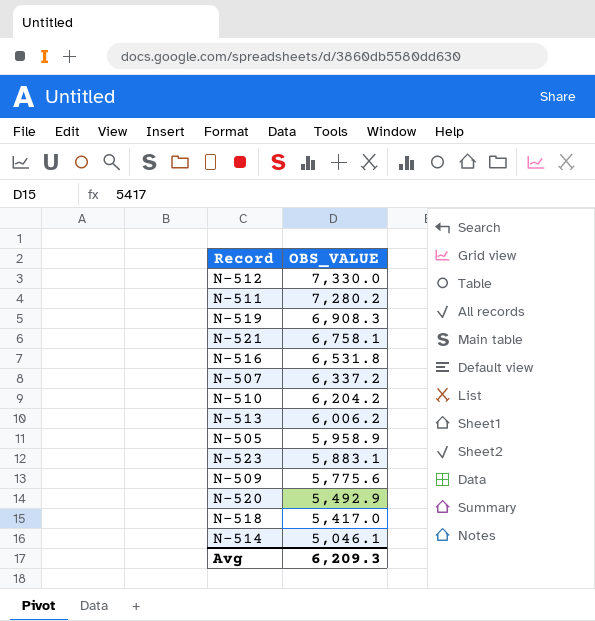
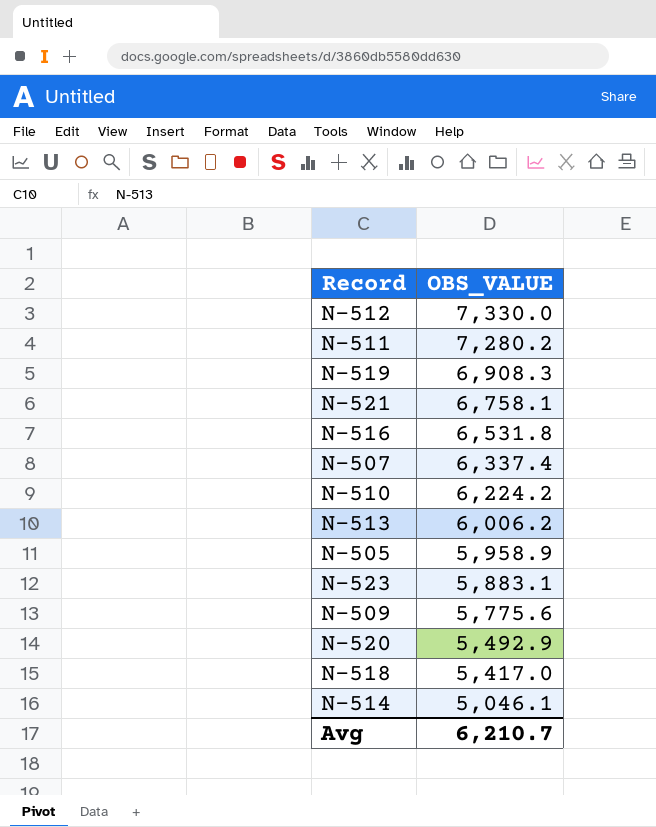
N-507 | OBS_VALUE: 6,337.2 -> 6,337.4
N-510 | OBS_VALUE: 6,204.2 -> 6,224.2
Avg | OBS_VALUE: 6,209.3 -> 6,210.7

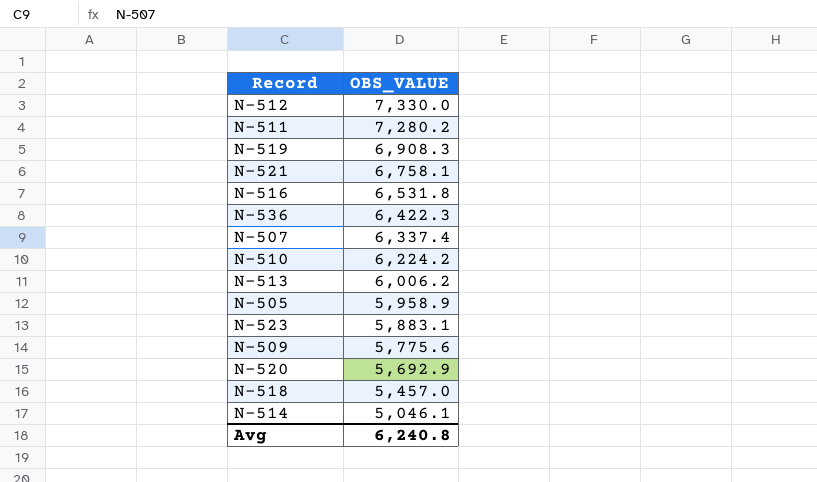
row N-536: none -> 6,422.3
N-520 | OBS_VALUE: 5,492.9 -> 5,692.9
N-518 | OBS_VALUE: 5,417.0 -> 5,457.0
Avg | OBS_VALUE: 6,210.7 -> 6,240.8

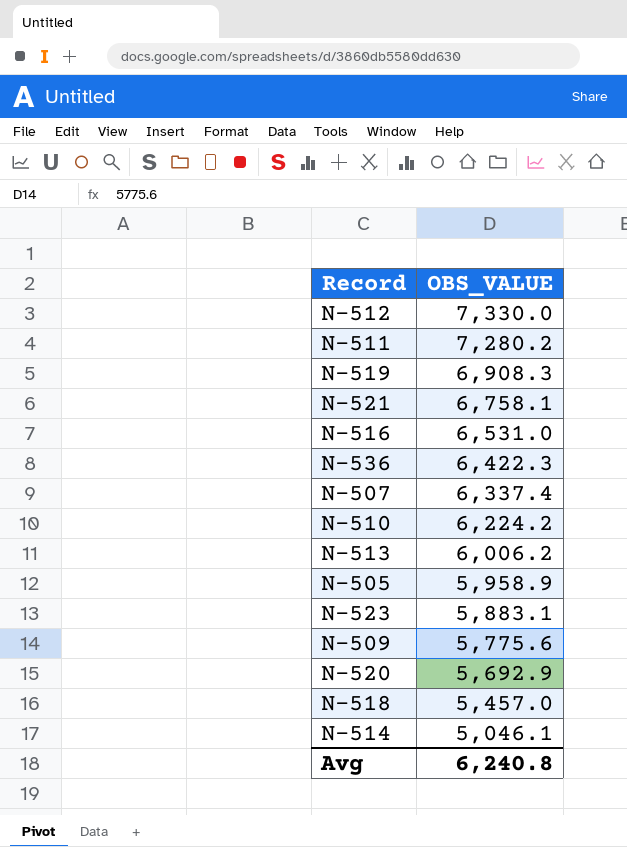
N-516 | OBS_VALUE: 6,531.8 -> 6,531.0

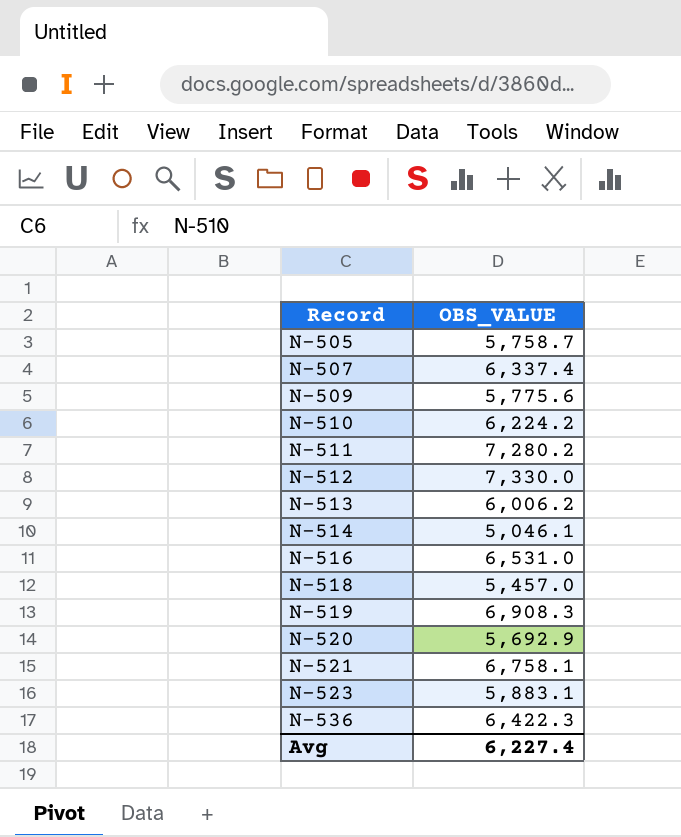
row order: OBS_VALUE descending -> Record ascending
N-505 | OBS_VALUE: 5,958.9 -> 5,758.7
Avg | OBS_VALUE: 6,240.8 -> 6,227.4

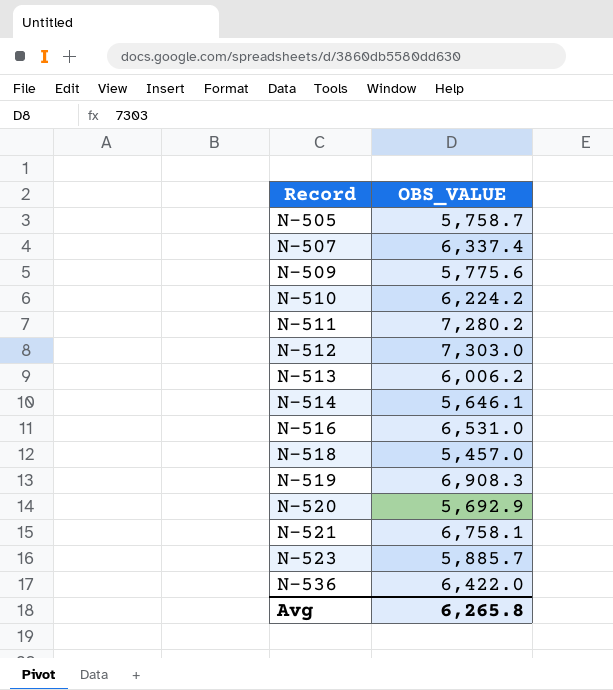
N-512 | OBS_VALUE: 7,330.0 -> 7,303.0
N-514 | OBS_VALUE: 5,046.1 -> 5,646.1
N-523 | OBS_VALUE: 5,883.1 -> 5,885.7
N-536 | OBS_VALUE: 6,422.3 -> 6,422.0
Avg | OBS_VALUE: 6,227.4 -> 6,265.8

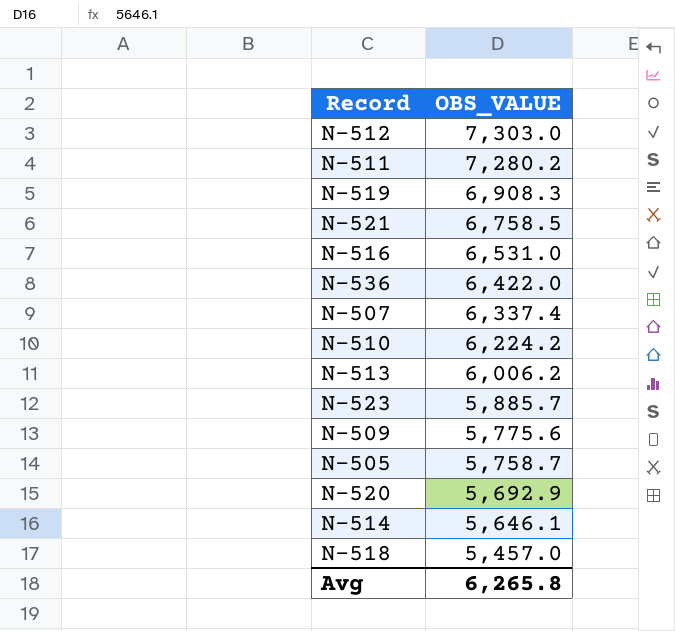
row order: Record ascending -> OBS_VALUE descending
N-521 | OBS_VALUE: 6,758.1 -> 6,758.5

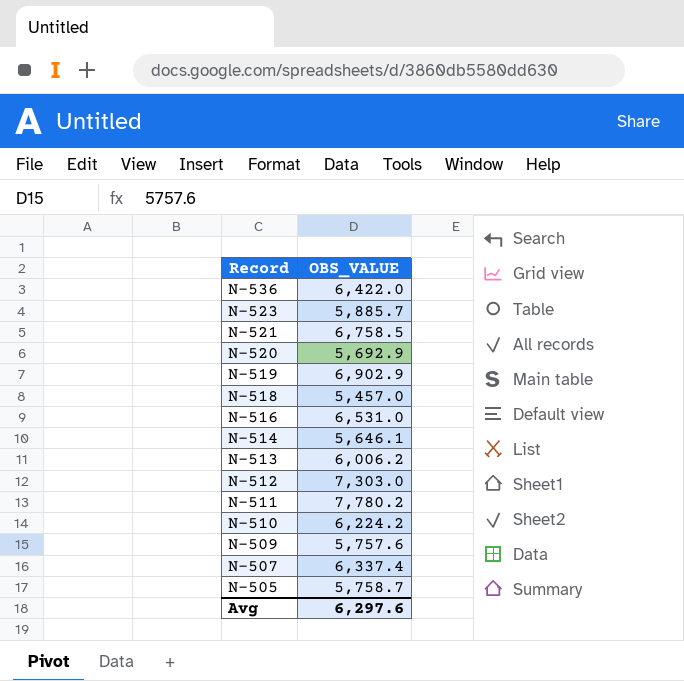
row order: OBS_VALUE descending -> Record descending
N-519 | OBS_VALUE: 6,908.3 -> 6,902.9
N-511 | OBS_VALUE: 7,280.2 -> 7,780.2
N-509 | OBS_VALUE: 5,775.6 -> 5,757.6
Avg | OBS_VALUE: 6,265.8 -> 6,297.6

